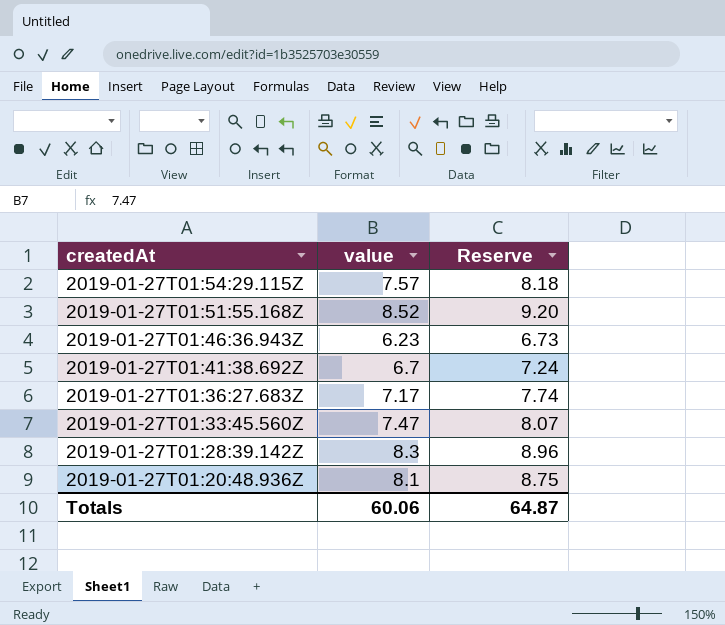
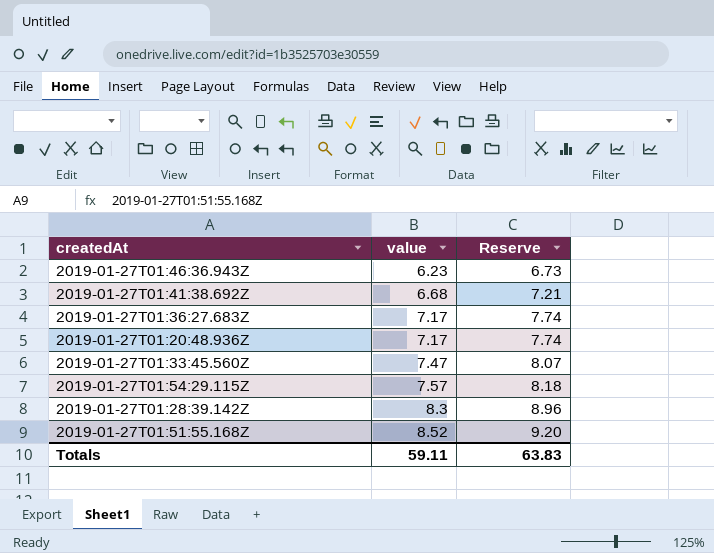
row order: createdAt descending -> value ascending
2019-01-27T01:41:38.692Z | value: 6.7 -> 6.68
2019-01-27T01:41:38.692Z | Reserve: 7.24 -> 7.21
2019-01-27T01:20:48.936Z | value: 8.1 -> 7.17
2019-01-27T01:20:48.936Z | Reserve: 8.75 -> 7.74
Totals | value: 60.06 -> 59.11
Totals | Reserve: 64.87 -> 63.83

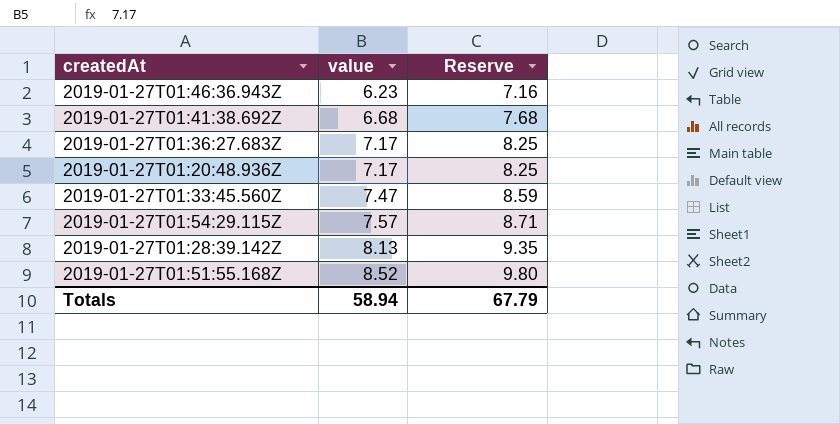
column Reserve | formula: [value] * 1.08 -> [value] * 1.15
2019-01-27T01:28:39.142Z | value: 8.3 -> 8.13
Totals | value: 59.11 -> 58.94
Totals | Reserve: 63.83 -> 67.79

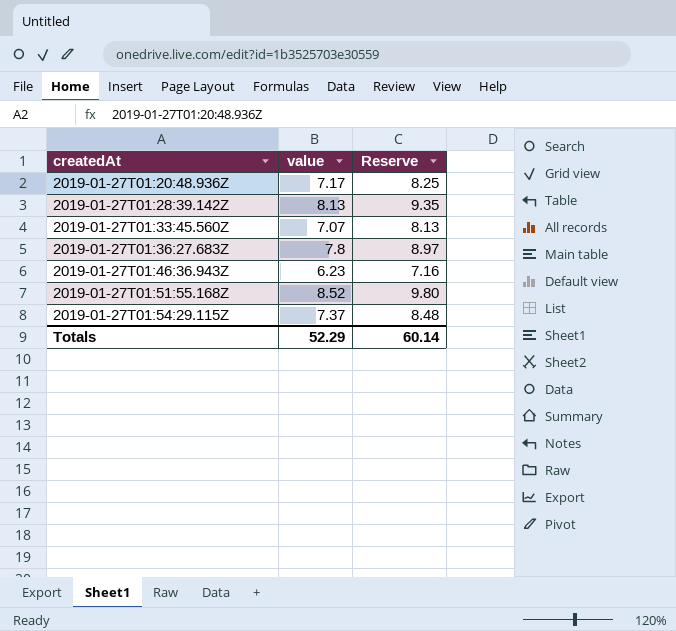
row order: value ascending -> createdAt ascending
row 2019-01-27T01:41:38.692Z: 6.68 | 7.68 -> none
2019-01-27T01:33:45.560Z | value: 7.47 -> 7.07
2019-01-27T01:33:45.560Z | Reserve: 8.59 -> 8.13
2019-01-27T01:36:27.683Z | value: 7.17 -> 7.8
2019-01-27T01:36:27.683Z | Reserve: 8.25 -> 8.97
2019-01-27T01:54:29.115Z | value: 7.57 -> 7.37
2019-01-27T01:54:29.115Z | Reserve: 8.71 -> 8.48
Totals | value: 58.94 -> 52.29
Totals | Reserve: 67.79 -> 60.14

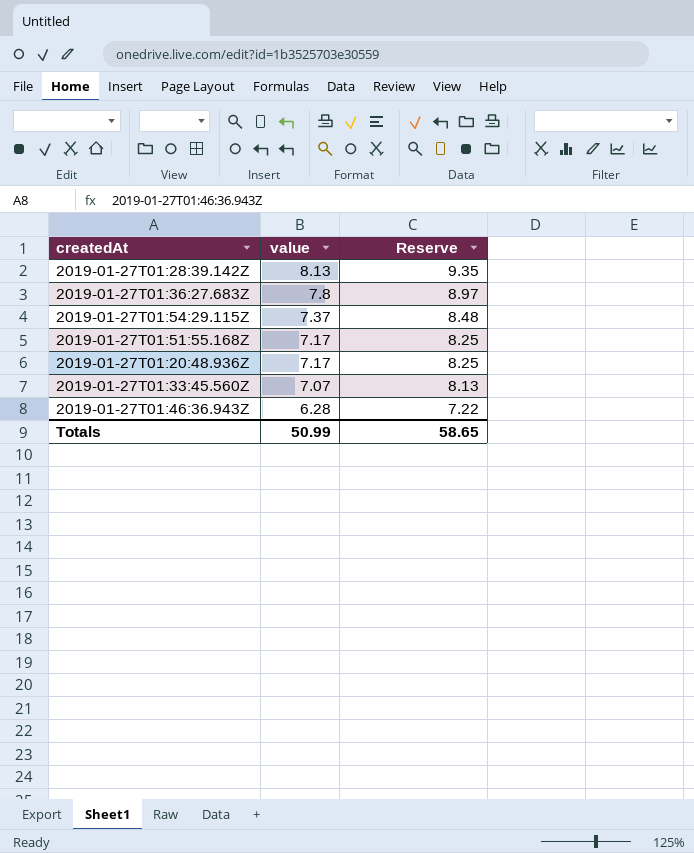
row order: createdAt ascending -> value descending
2019-01-27T01:51:55.168Z | value: 8.52 -> 7.17
2019-01-27T01:51:55.168Z | Reserve: 9.80 -> 8.25
2019-01-27T01:46:36.943Z | value: 6.23 -> 6.28
2019-01-27T01:46:36.943Z | Reserve: 7.16 -> 7.22
Totals | value: 52.29 -> 50.99
Totals | Reserve: 60.14 -> 58.65

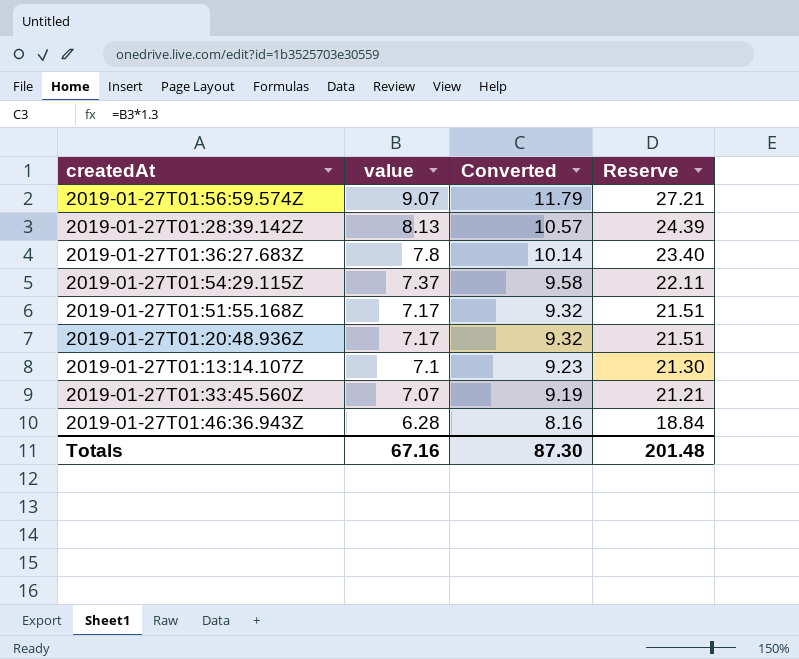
column Converted | formula: none -> [value] * 1.3
column Reserve | formula: [value] * 1.15 -> [value] * 3
row 2019-01-27T01:56:59.574Z: none -> 9.07 | 11.79 | 27.21
row 2019-01-27T01:13:14.107Z: none -> 7.1 | 9.23 | 21.30
Totals | value: 50.99 -> 67.16
Totals | Reserve: 58.65 -> 201.48

